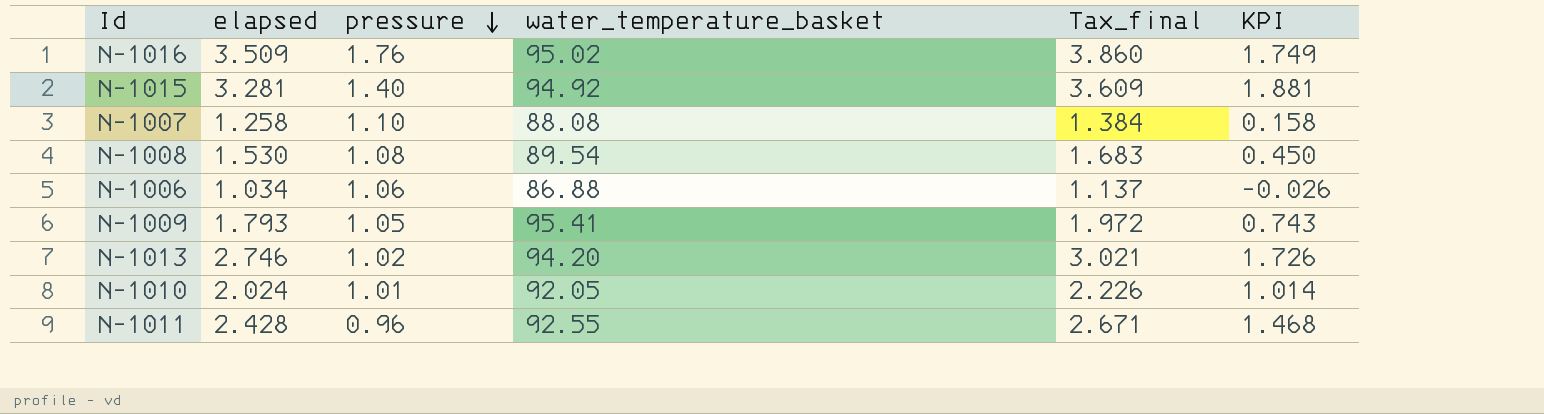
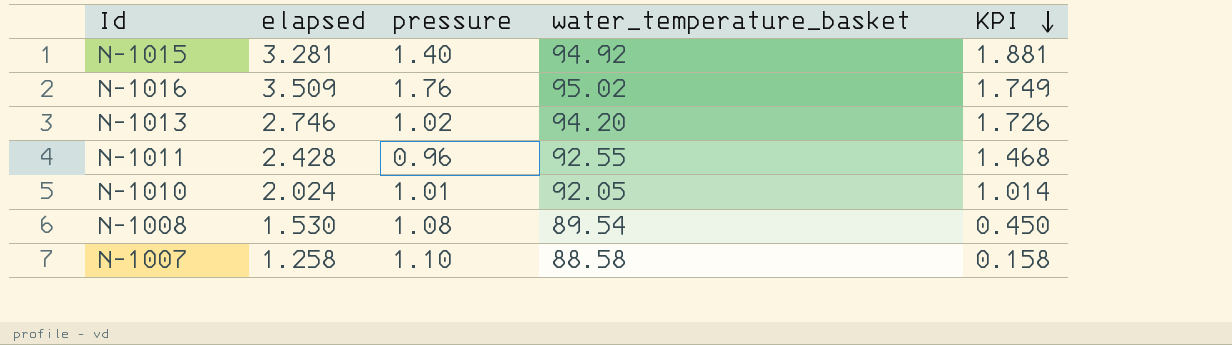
row order: pressure descending -> KPI descending
column Tax_final | formula: [elapsed] * 1.1 -> none
row N-1006: 1.034 | 1.06 | 86.88 | 1.137 | -0.026 -> none
row N-1009: 1.793 | 1.05 | 95.41 | 1.972 | 0.743 -> none
N-1007 | water_temperature_basket: 88.08 -> 88.58

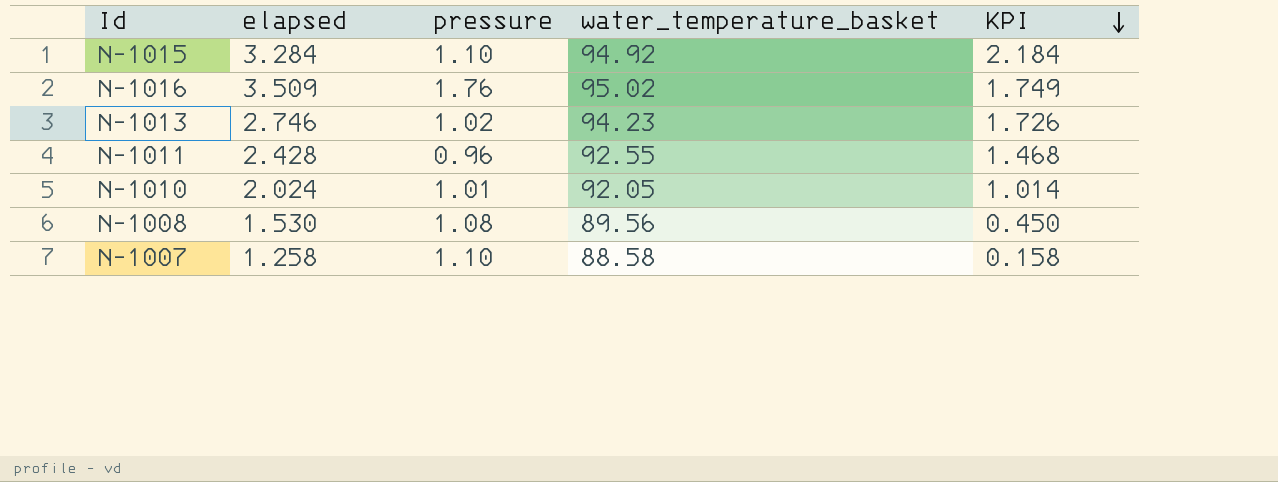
N-1015 | elapsed: 3.281 -> 3.284
N-1015 | pressure: 1.40 -> 1.10
N-1015 | KPI: 1.881 -> 2.184
N-1013 | water_temperature_basket: 94.20 -> 94.23
N-1008 | water_temperature_basket: 89.54 -> 89.56

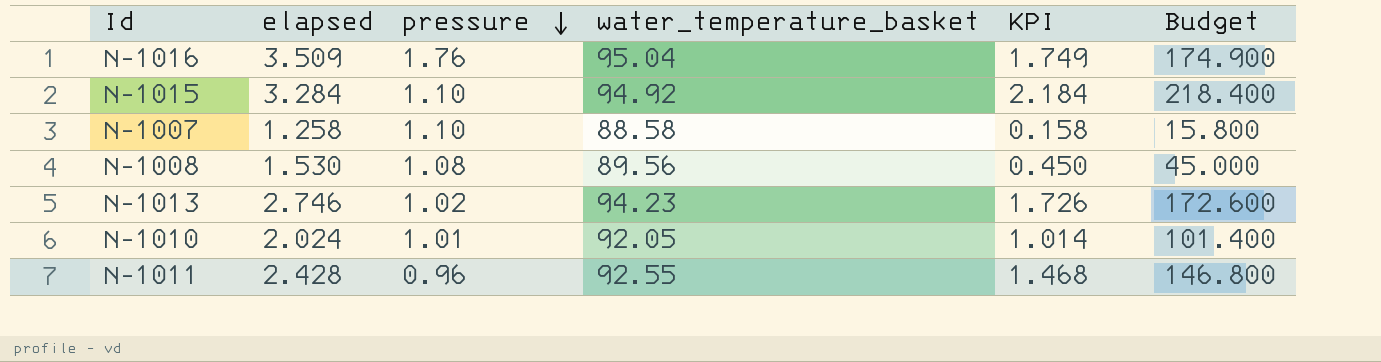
row order: KPI descending -> pressure descending
column Budget | formula: none -> [KPI] * 100
N-1016 | water_temperature_basket: 95.02 -> 95.04

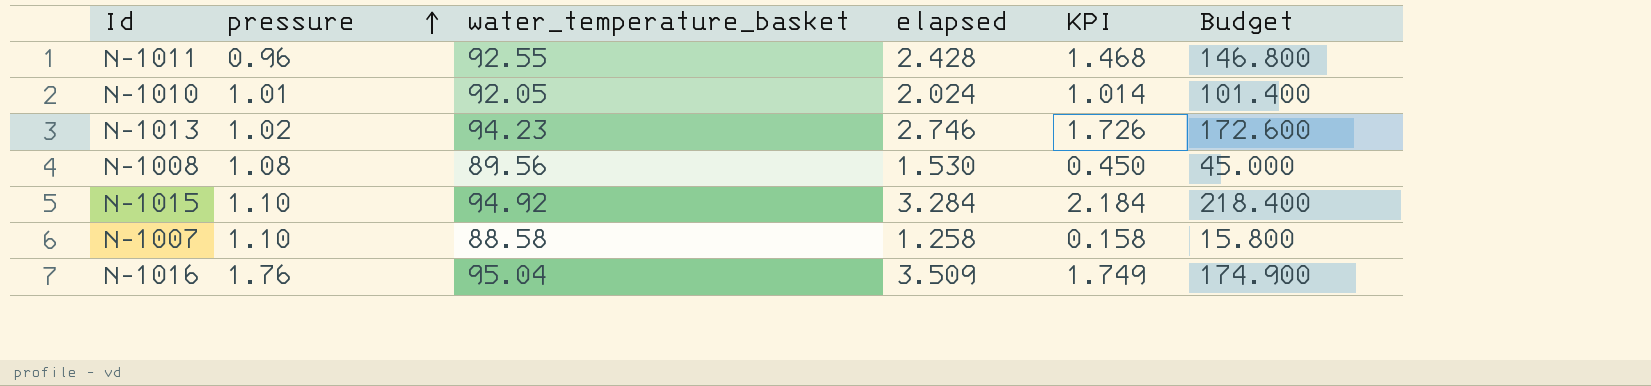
row order: pressure descending -> pressure ascending
column elapsed | position: 2 -> 4

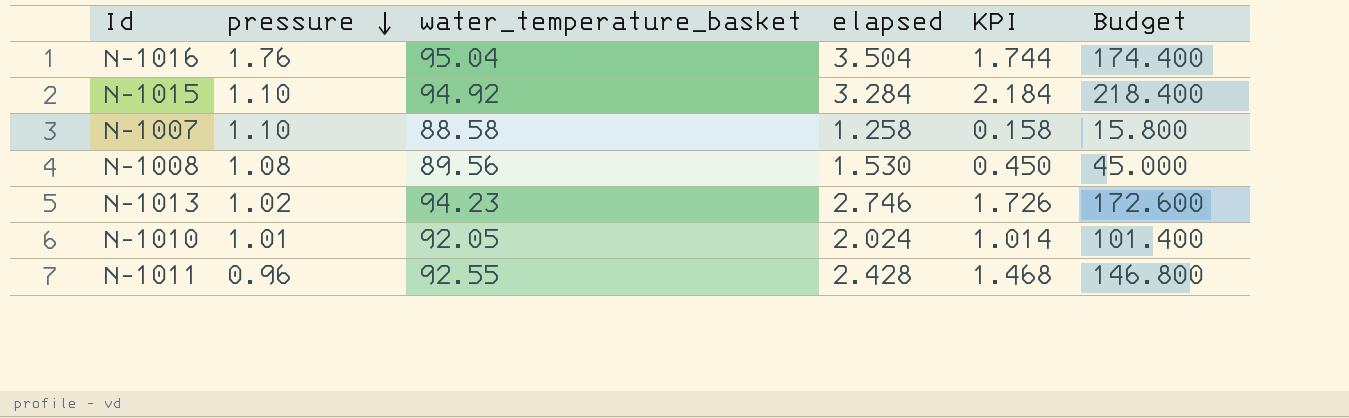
row order: pressure ascending -> pressure descending
N-1016 | elapsed: 3.509 -> 3.504
N-1016 | KPI: 1.749 -> 1.744
N-1016 | Budget: 174.900 -> 174.400

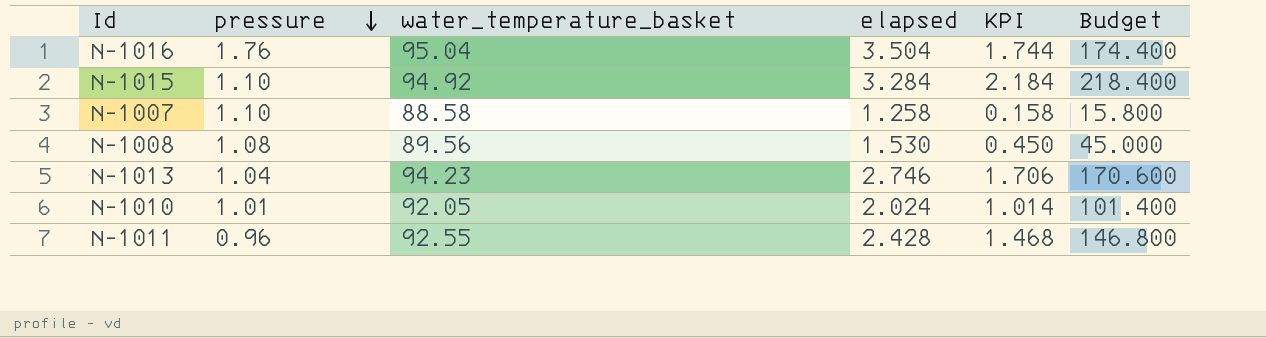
N-1013 | pressure: 1.02 -> 1.04
N-1013 | KPI: 1.726 -> 1.706
N-1013 | Budget: 172.600 -> 170.600

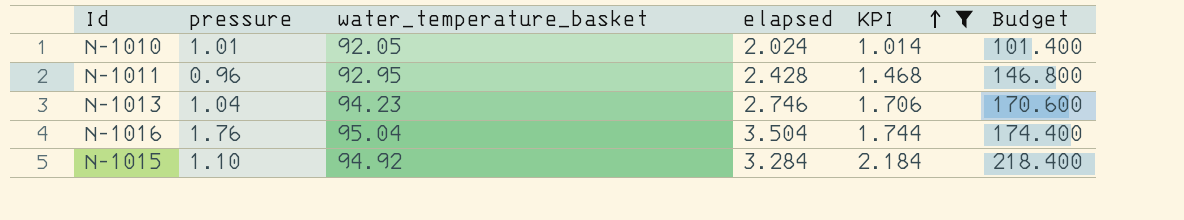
filter: none -> KPI >= 1.014
row order: pressure descending -> KPI ascending
N-1011 | water_temperature_basket: 92.55 -> 92.95

